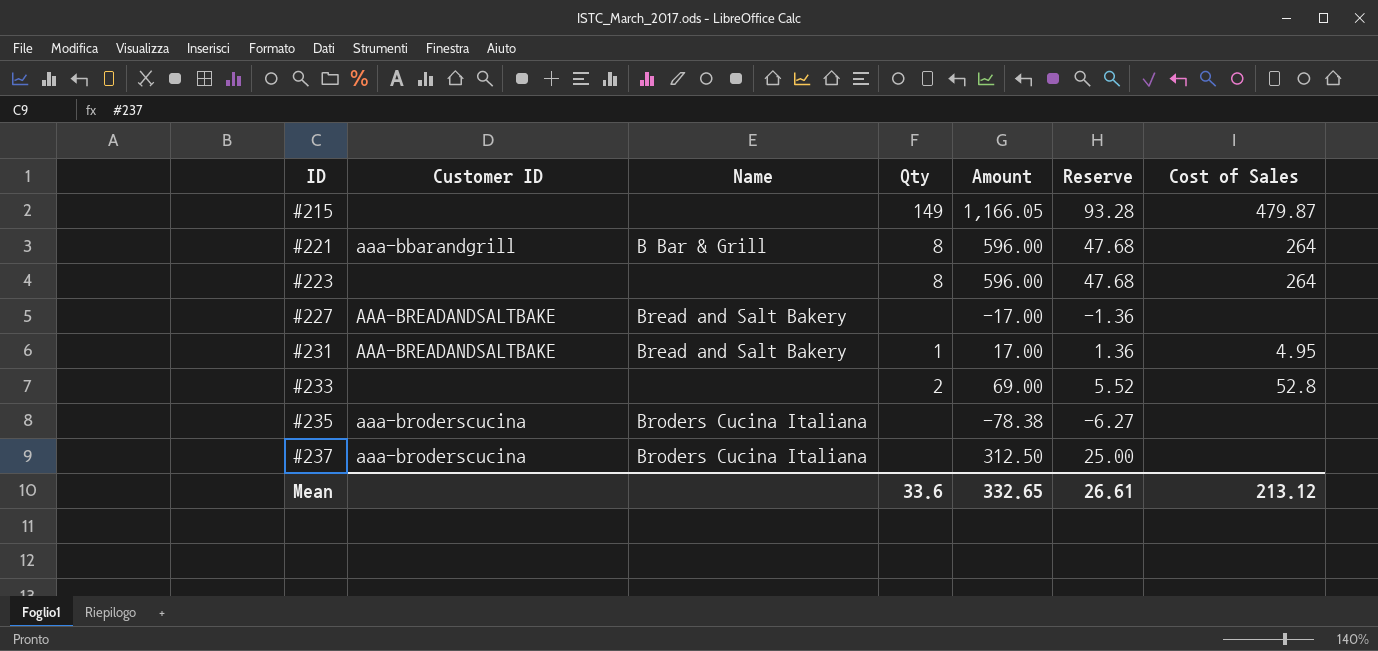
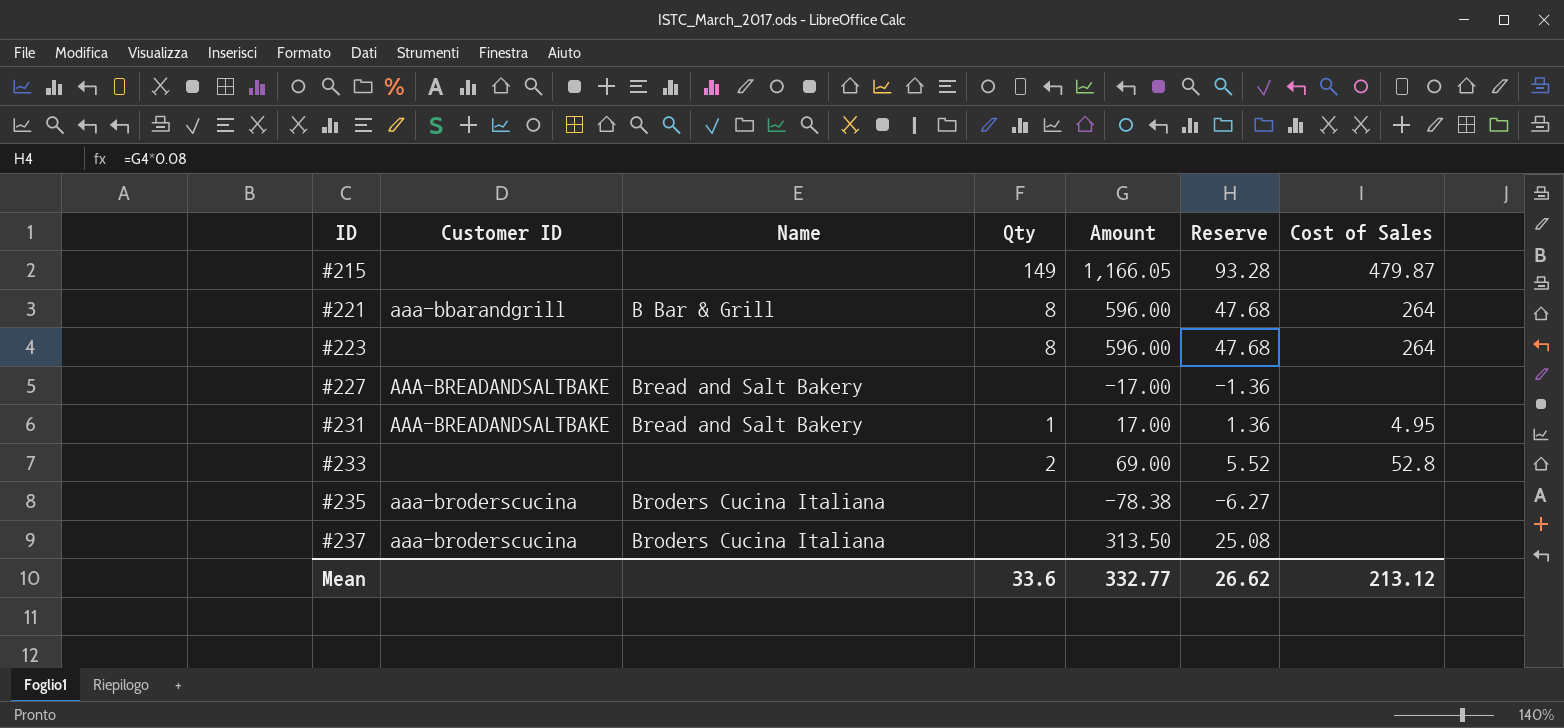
#237 | Amount: 312.50 -> 313.50
#237 | Reserve: 25.00 -> 25.08
Mean | Amount: 332.65 -> 332.77
Mean | Reserve: 26.61 -> 26.62

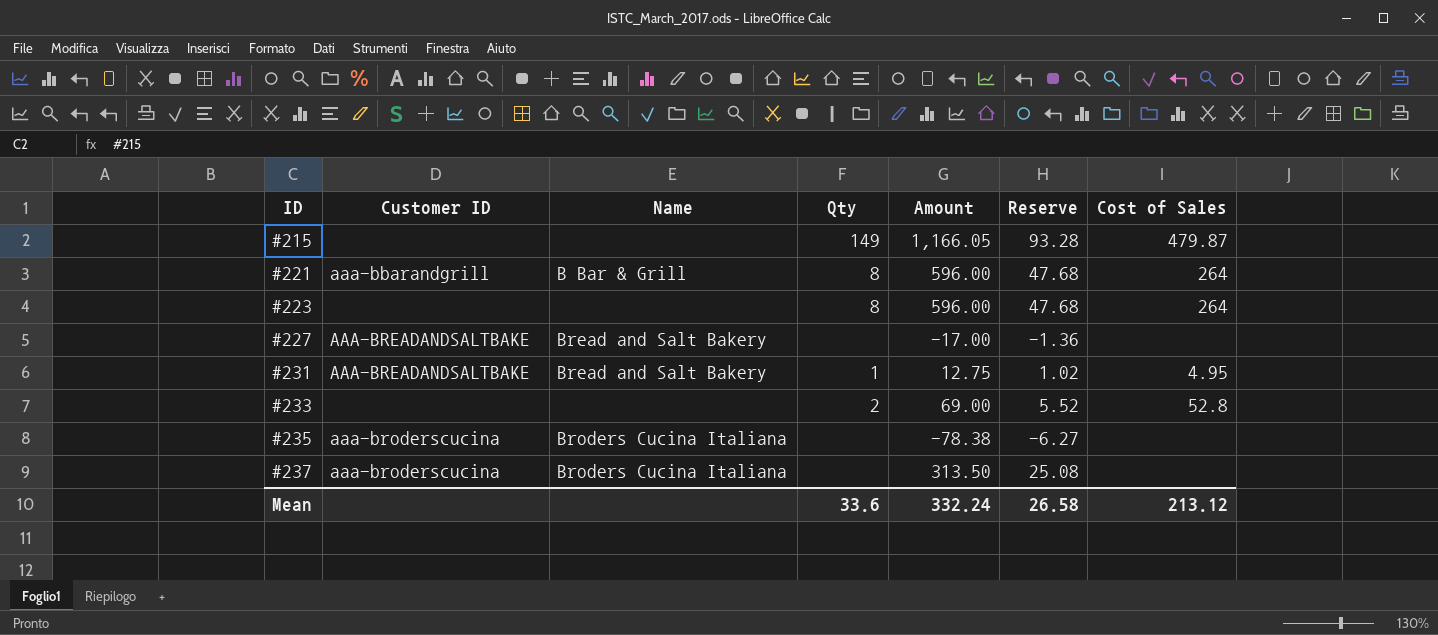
#231 | Amount: 17.00 -> 12.75
#231 | Reserve: 1.36 -> 1.02
Mean | Amount: 332.77 -> 332.24
Mean | Reserve: 26.62 -> 26.58

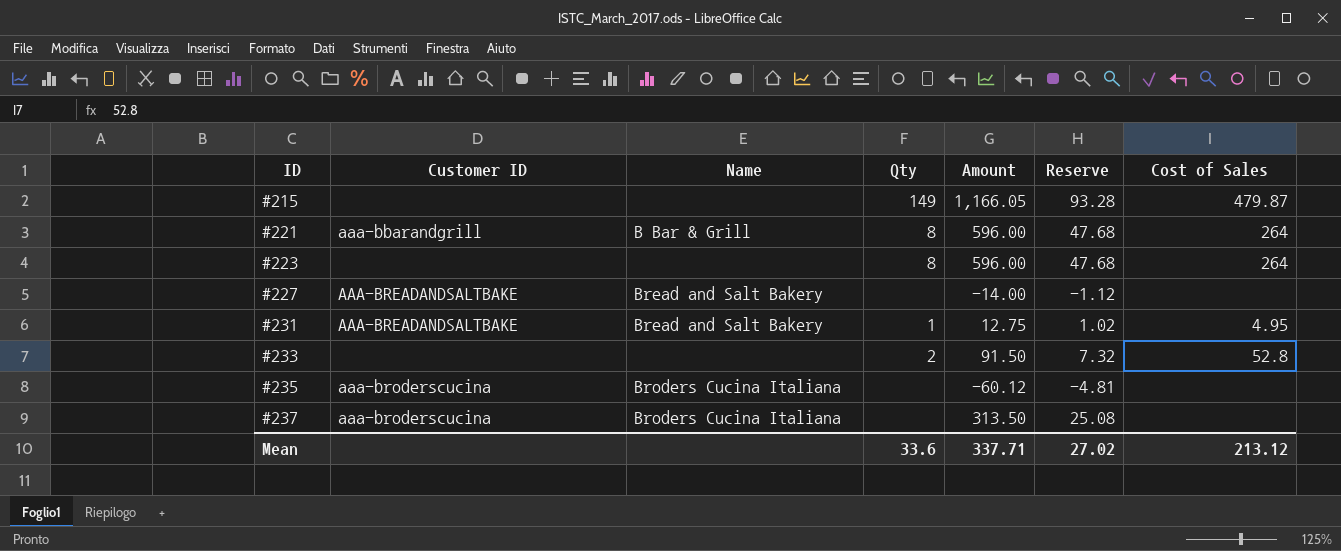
#227 | Amount: -17.00 -> -14.00
#227 | Reserve: -1.36 -> -1.12
#233 | Amount: 69.00 -> 91.50
#233 | Reserve: 5.52 -> 7.32
#235 | Amount: -78.38 -> -60.12
#235 | Reserve: -6.27 -> -4.81
Mean | Amount: 332.24 -> 337.71
Mean | Reserve: 26.58 -> 27.02

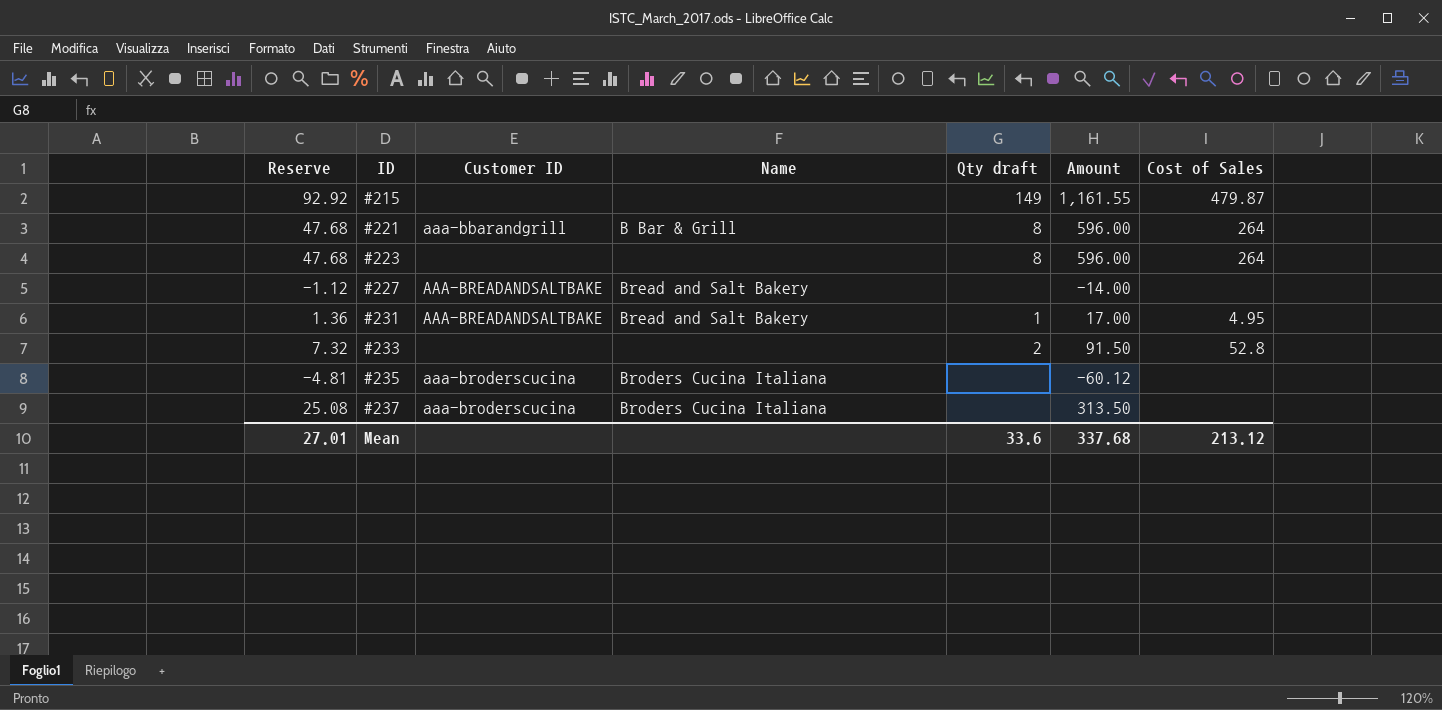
column Reserve | position: 6 -> 1
column name: Qty -> Qty draft
#215 | Reserve: 93.28 -> 92.92
#215 | Amount: 1,166.05 -> 1,161.55
#231 | Reserve: 1.02 -> 1.36
#231 | Amount: 12.75 -> 17.00
Mean | Reserve: 27.02 -> 27.01
Mean | Amount: 337.71 -> 337.68

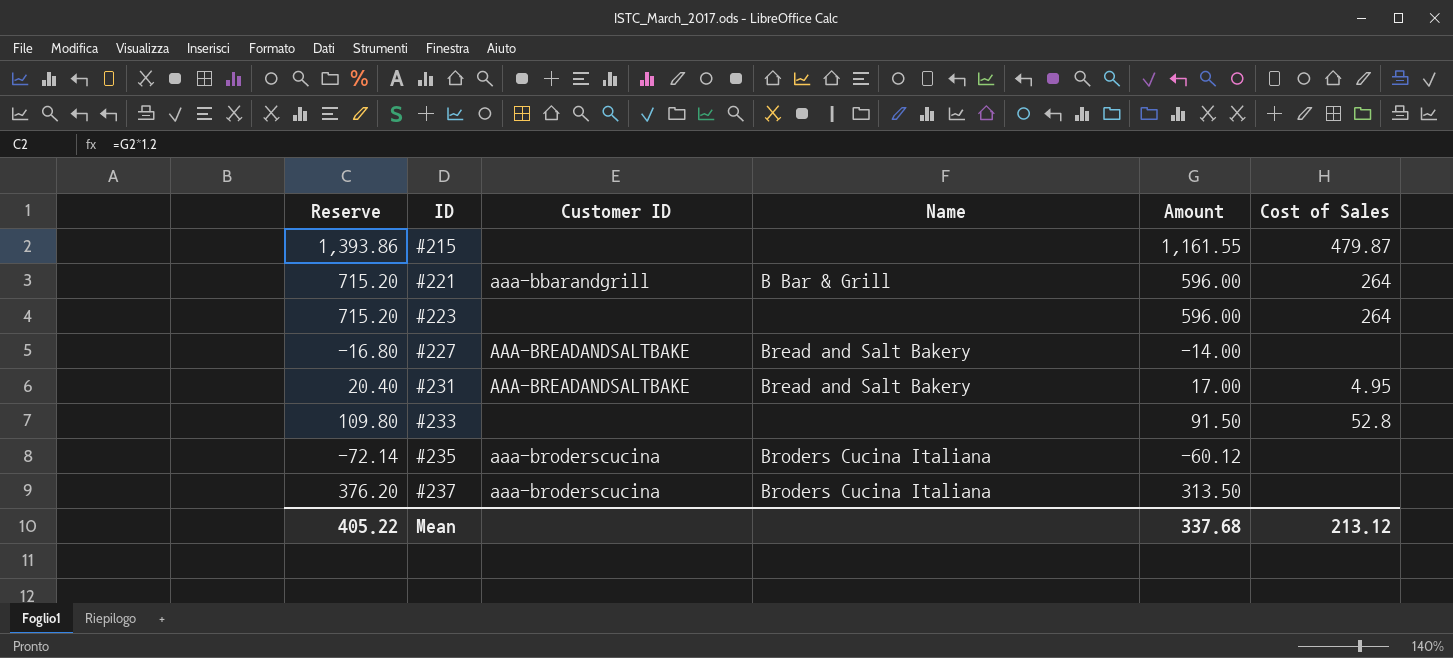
column Qty draft | position: 5 -> none
column Reserve | formula: [Amount] * 0.08 -> [Amount] * 1.2
Mean | Reserve: 27.01 -> 405.22

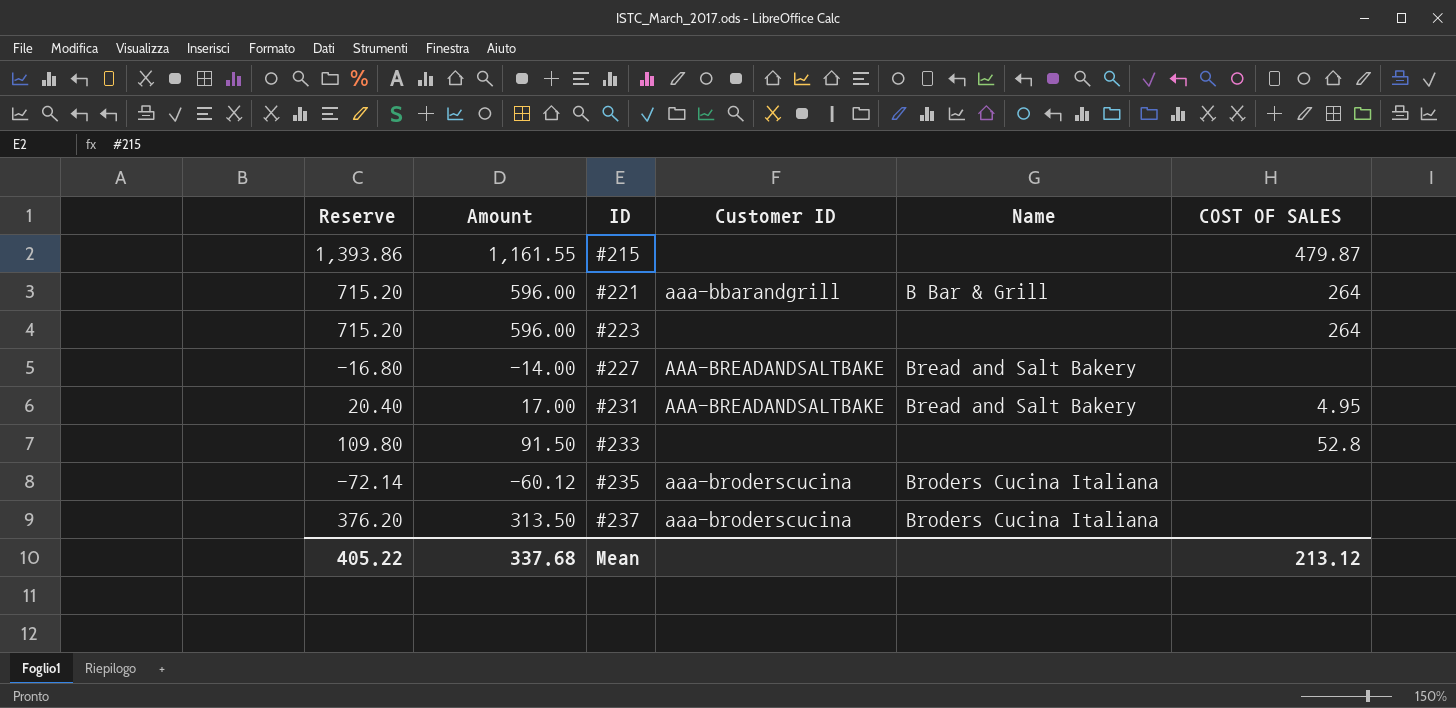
column Amount | position: 5 -> 2
column name: Cost of Sales -> COST OF SALES

